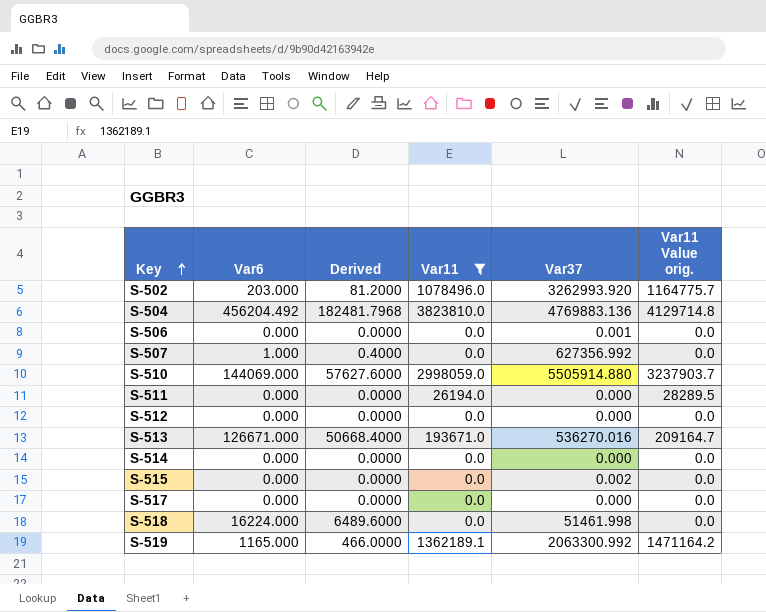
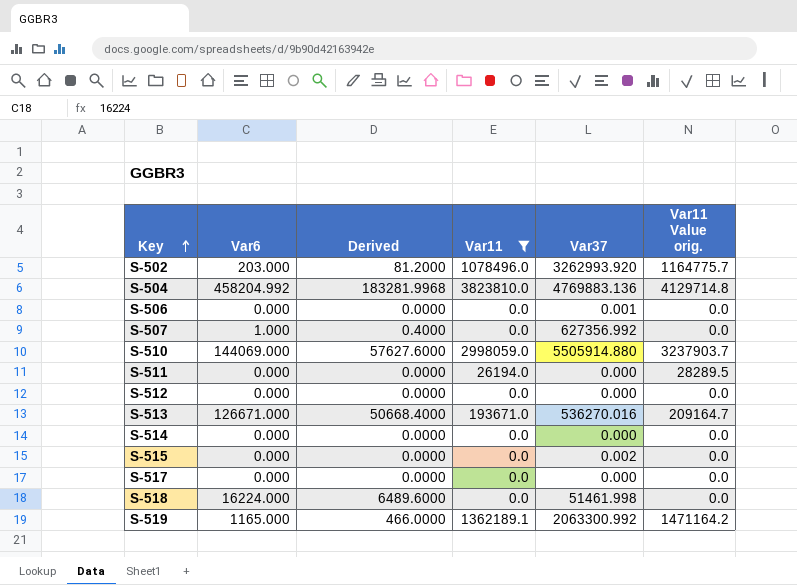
S-504 | Var6: 456204.492 -> 458204.992
S-504 | Derived: 182481.7968 -> 183281.9968

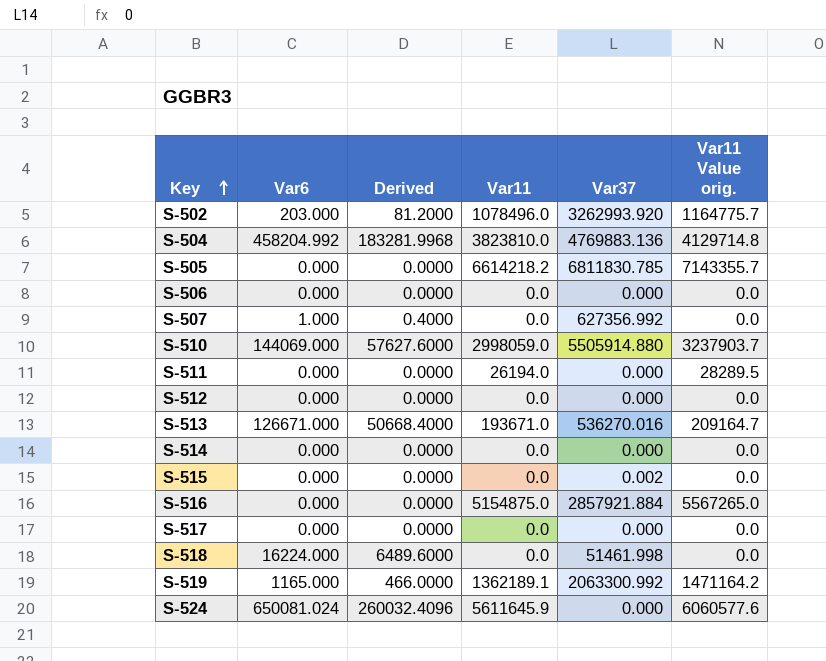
filter: Var11 <= 3823810.0 -> none
S-506 | Var37: 0.001 -> 0.000

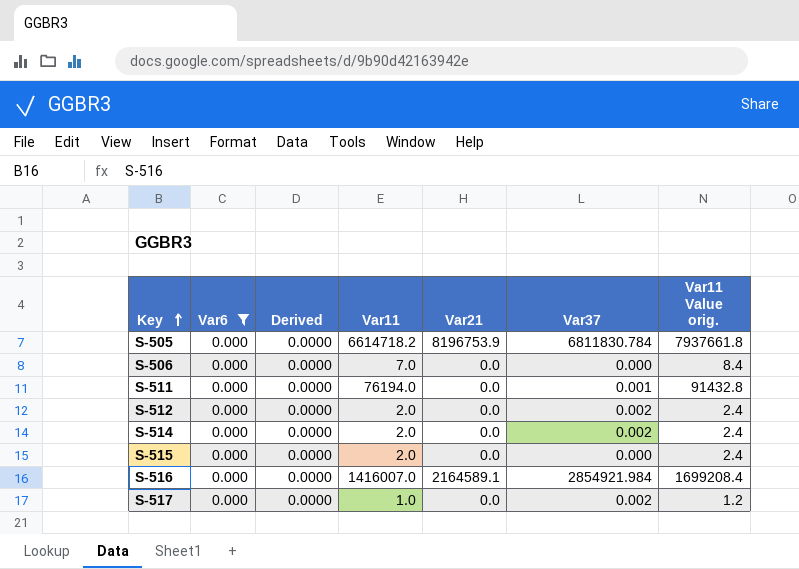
filter: none -> Var6 = 0.000
column Var21 | position: none -> 5
column Var11 Value orig. | formula: [Var11] * 1.08 -> [Var11] * 1.2
S-505 | Var11: 6614218.2 -> 6614718.2
S-505 | Var37: 6811830.785 -> 6811830.784
S-506 | Var11: 0.0 -> 7.0
S-511 | Var11: 26194.0 -> 76194.0
S-511 | Var37: 0.000 -> 0.001
S-512 | Var11: 0.0 -> 2.0
S-512 | Var37: 0.000 -> 0.002
S-514 | Var11: 0.0 -> 2.0
S-514 | Var37: 0.000 -> 0.002
S-515 | Var11: 0.0 -> 2.0
S-515 | Var37: 0.002 -> 0.000
S-516 | Var11: 5154875.0 -> 1416007.0
S-516 | Var37: 2857921.884 -> 2854921.984
S-517 | Var11: 0.0 -> 1.0
S-517 | Var37: 0.000 -> 0.002

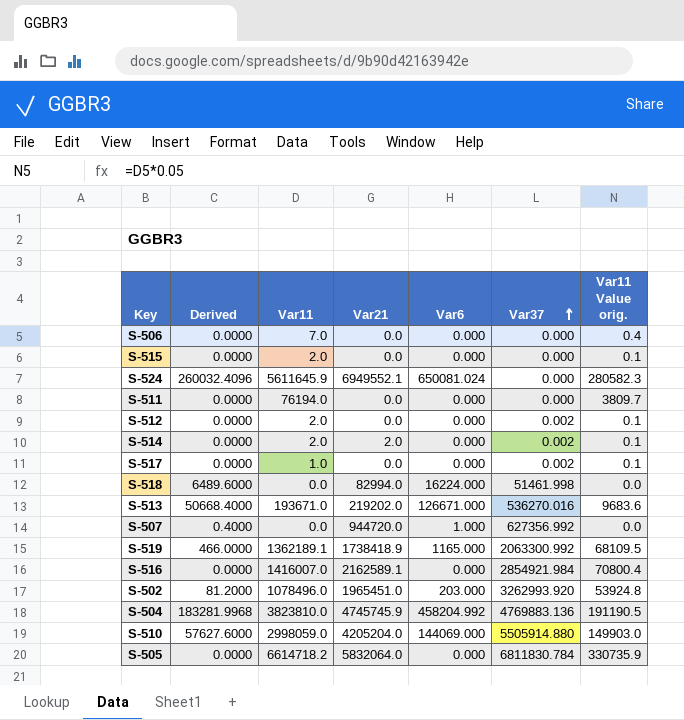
filter: Var6 = 0.000 -> none
row order: Key ascending -> Var37 ascending
column Var6 | position: 2 -> 5
column Var11 Value orig. | formula: [Var11] * 1.2 -> [Var11] * 0.05
S-511 | Var37: 0.001 -> 0.000
S-514 | Var21: 0.0 -> 2.0
S-516 | Var21: 2164589.1 -> 2162589.1
S-505 | Var21: 8196753.9 -> 5832064.0

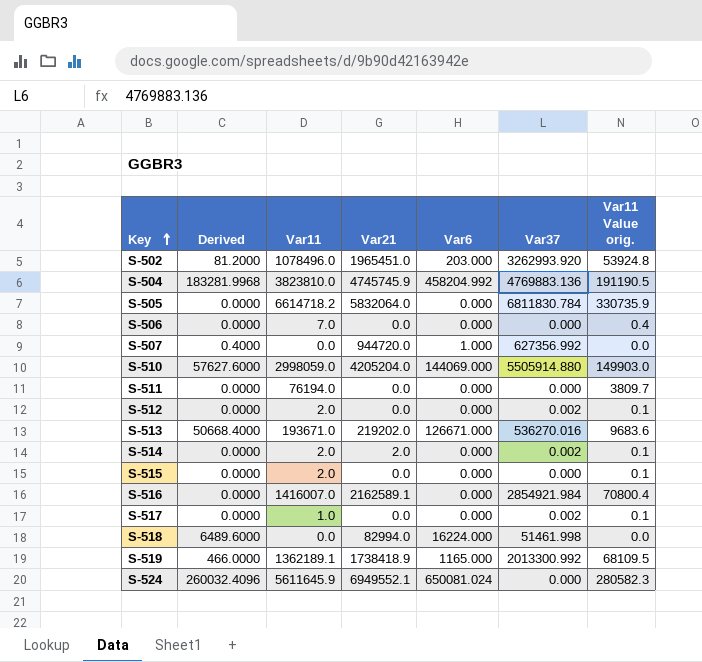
row order: Var37 ascending -> Key ascending
S-519 | Var37: 2063300.992 -> 2013300.992

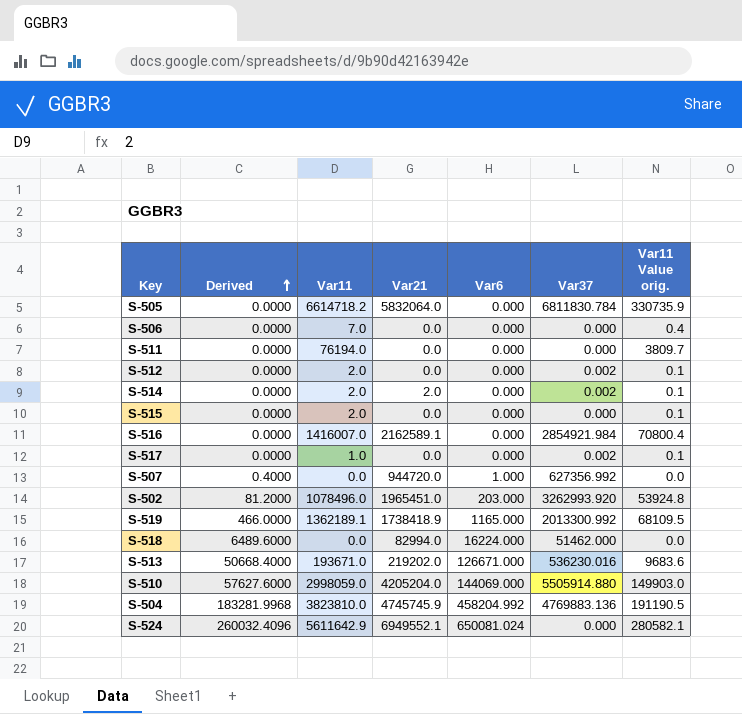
row order: Key ascending -> Derived ascending
S-518 | Var37: 51461.998 -> 51462.000
S-513 | Var37: 536270.016 -> 536230.016
S-524 | Var11: 5611645.9 -> 5611642.9
S-524 | Var11 Value orig.: 280582.3 -> 280582.1

